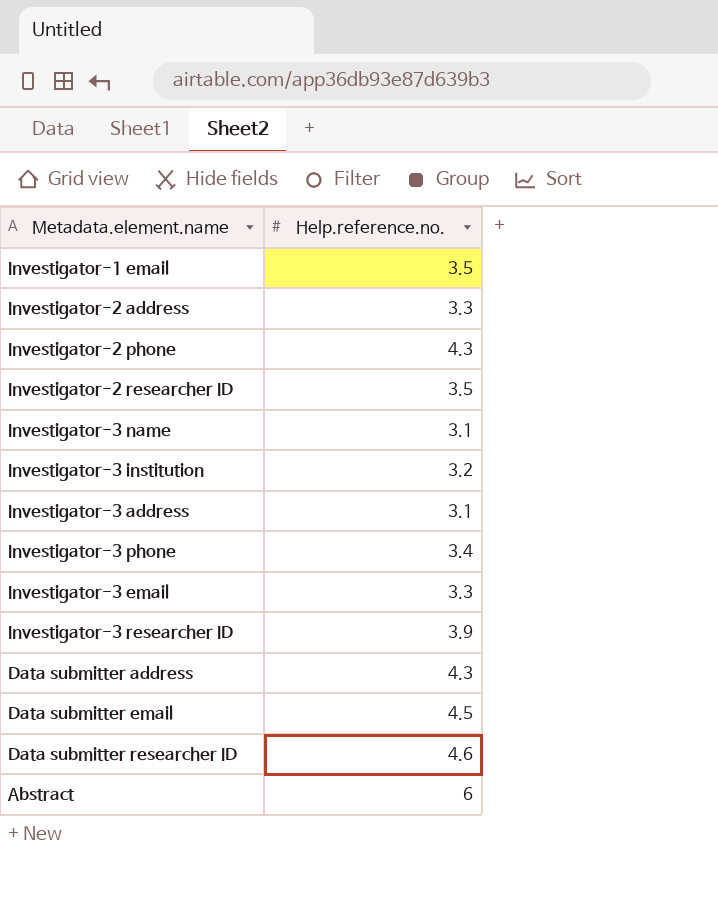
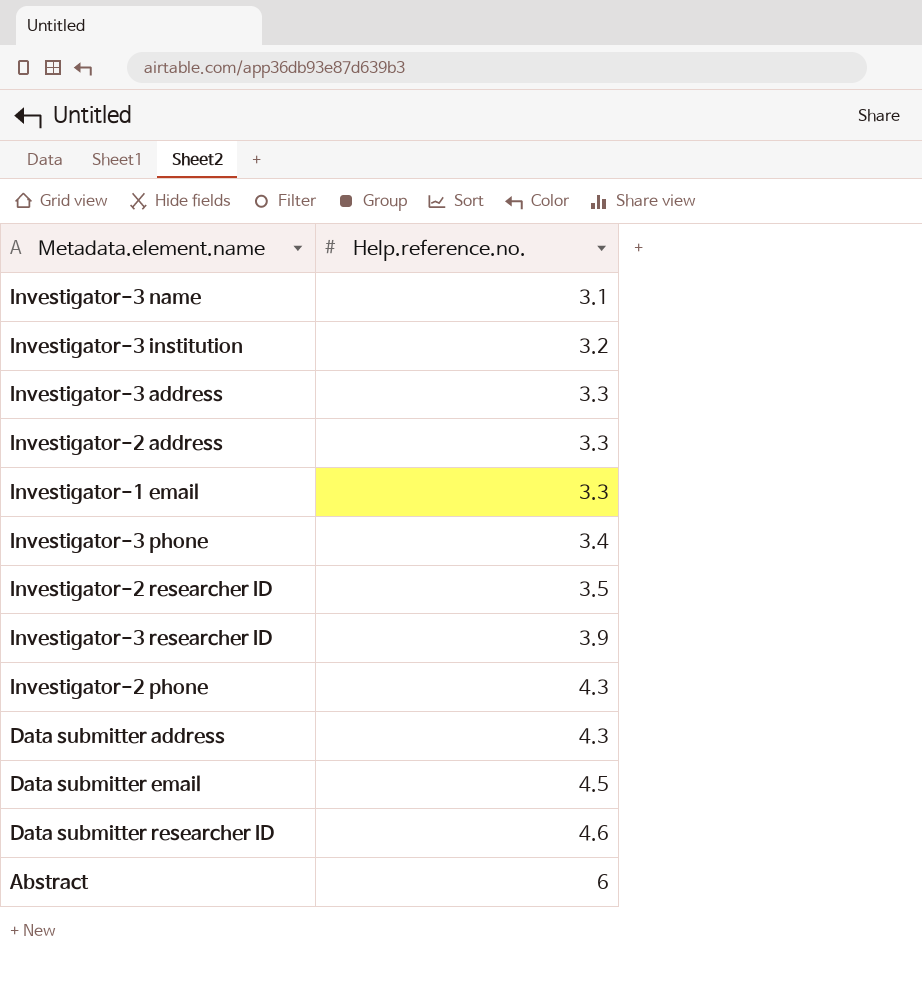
row order: none -> Help.reference.no. ascending
row Investigator-3 email: 3.3 -> none
Investigator-3 address | Help.reference.no.: 3.1 -> 3.3
Investigator-1 email | Help.reference.no.: 3.5 -> 3.3

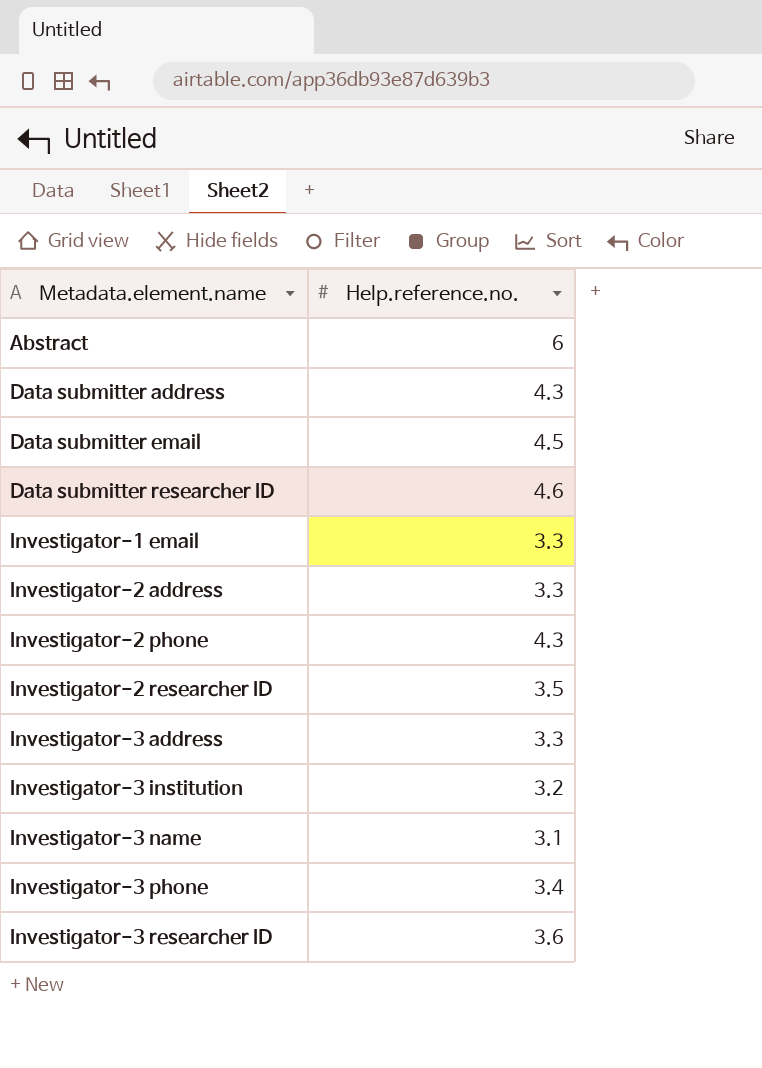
row order: Help.reference.no. ascending -> Metadata.element.name ascending
Investigator-3 researcher ID | Help.reference.no.: 3.9 -> 3.6

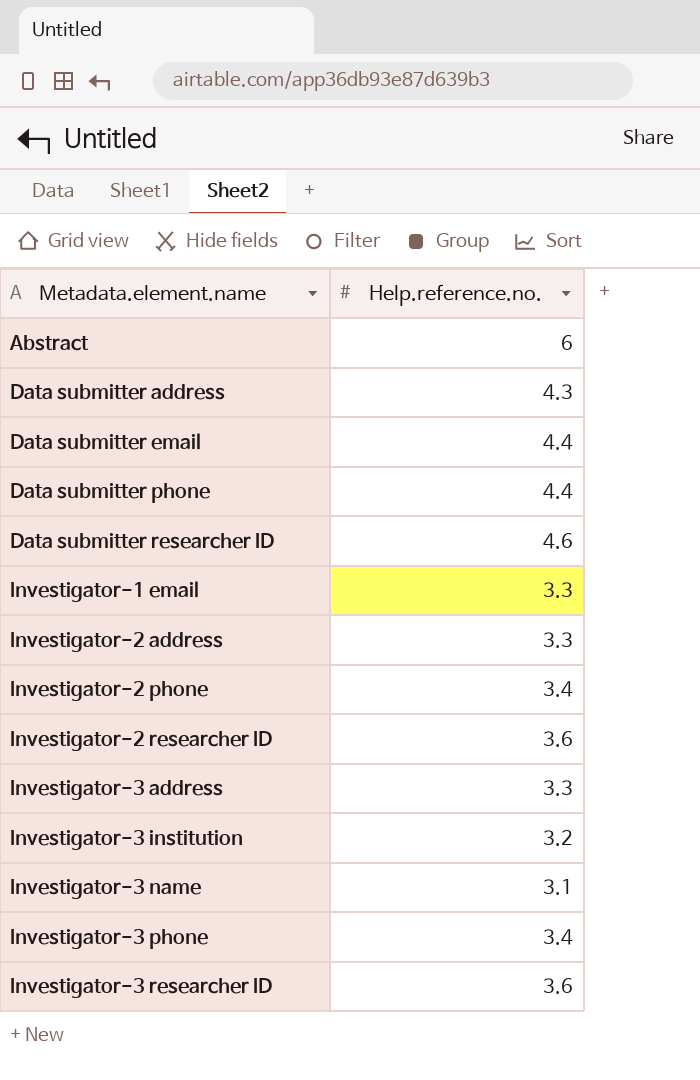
Data submitter email | Help.reference.no.: 4.5 -> 4.4
row Data submitter phone: none -> 4.4
Investigator-2 phone | Help.reference.no.: 4.3 -> 3.4
Investigator-2 researcher ID | Help.reference.no.: 3.5 -> 3.6

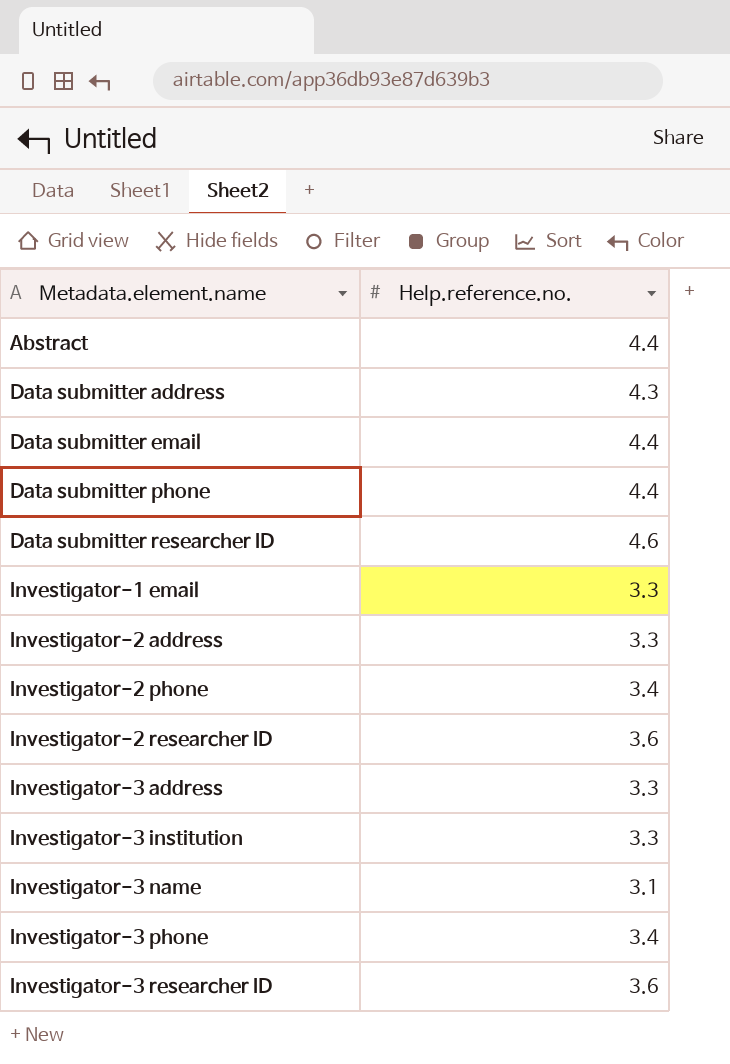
Abstract | Help.reference.no.: 6 -> 4.4
Investigator-3 institution | Help.reference.no.: 3.2 -> 3.3

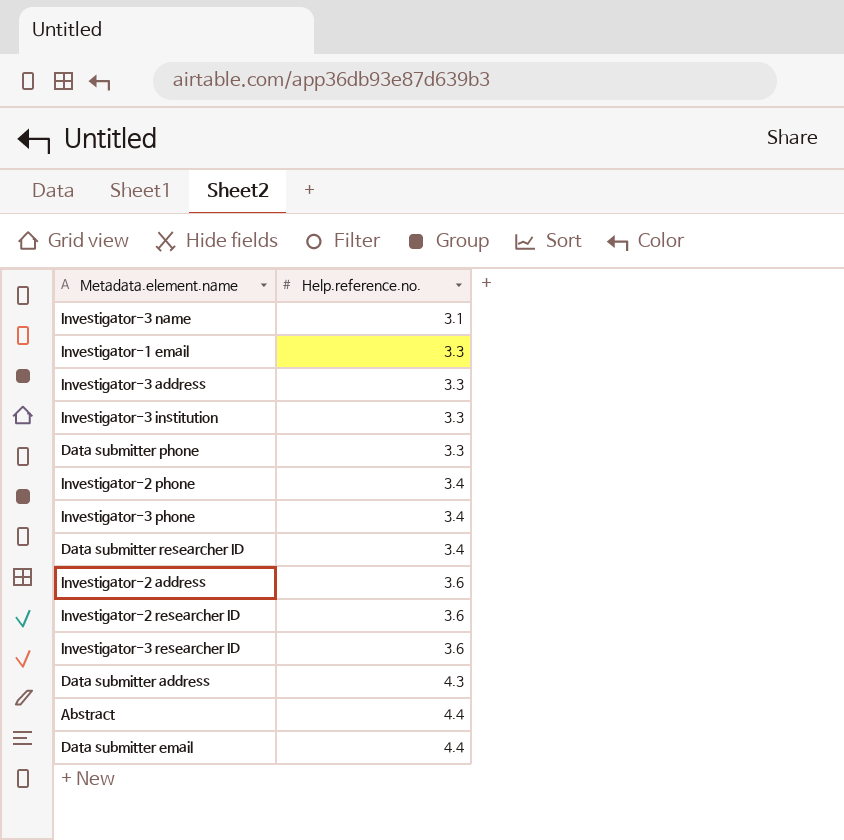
row order: Metadata.element.name ascending -> Help.reference.no. ascending
Data submitter phone | Help.reference.no.: 4.4 -> 3.3
Data submitter researcher ID | Help.reference.no.: 4.6 -> 3.4
Investigator-2 address | Help.reference.no.: 3.3 -> 3.6

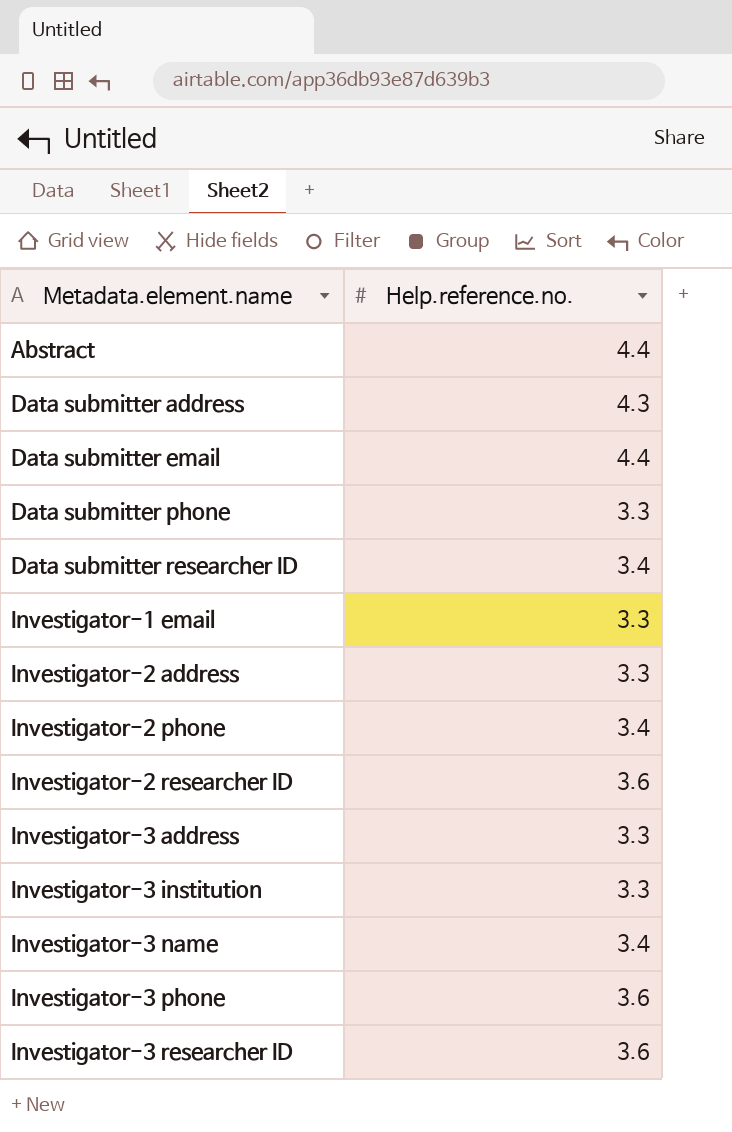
row order: Help.reference.no. ascending -> Metadata.element.name ascending
Investigator-2 address | Help.reference.no.: 3.6 -> 3.3
Investigator-3 name | Help.reference.no.: 3.1 -> 3.4
Investigator-3 phone | Help.reference.no.: 3.4 -> 3.6

